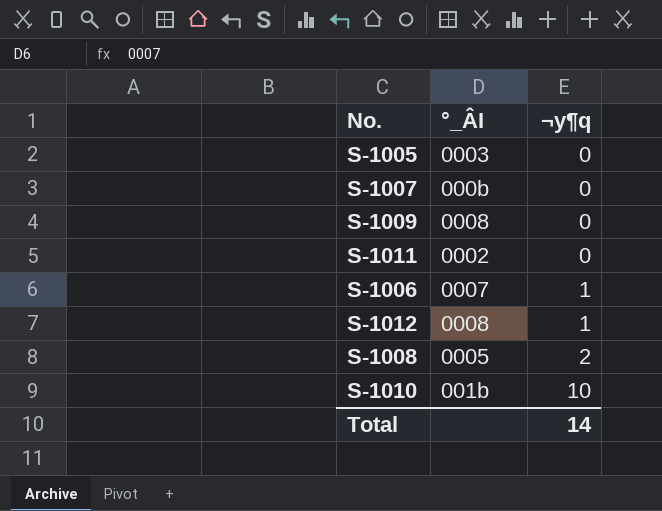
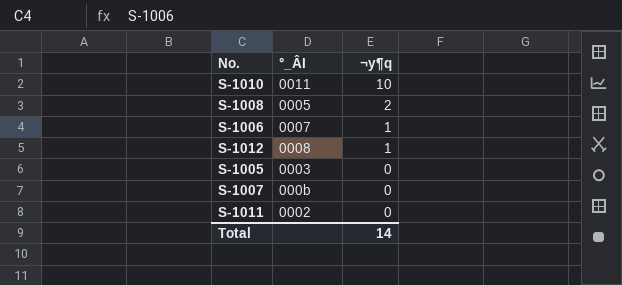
row order: ¬y¶q ascending -> ¬y¶q descending
row S-1009: 0008 | 0 -> none
S-1010 | °_ÂI: 001b -> 0011

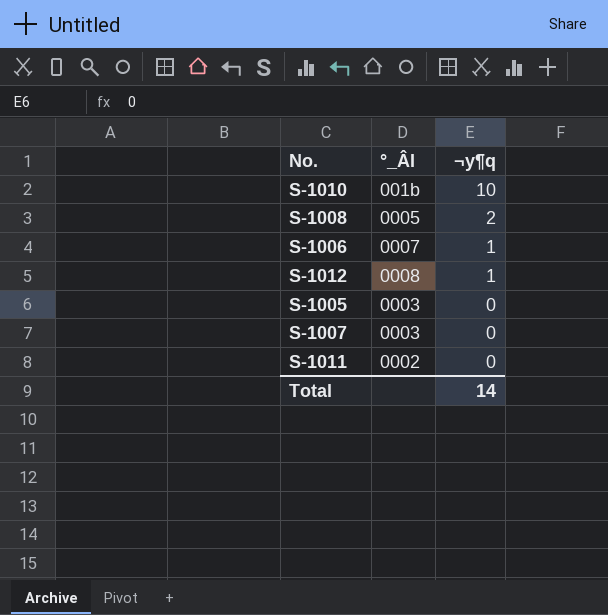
S-1010 | °_ÂI: 0011 -> 001b
S-1007 | °_ÂI: 000b -> 0003

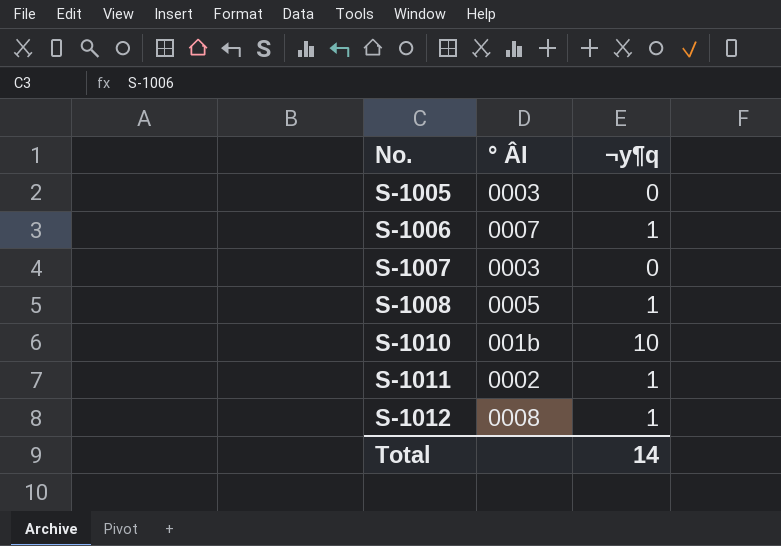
row order: ¬y¶q descending -> No. ascending
column name: °_ÂI -> ° ÂI
S-1008 | ¬y¶q: 2 -> 1
S-1011 | ¬y¶q: 0 -> 1

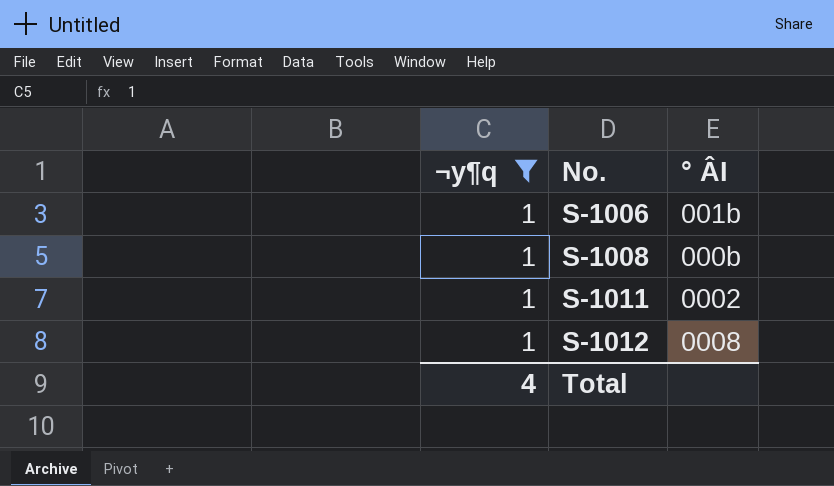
filter: none -> ¬y¶q = 1
column ¬y¶q | position: 3 -> 1
S-1006 | ° ÂI: 0007 -> 001b
S-1008 | ° ÂI: 0005 -> 000b
Total | ¬y¶q: 14 -> 4

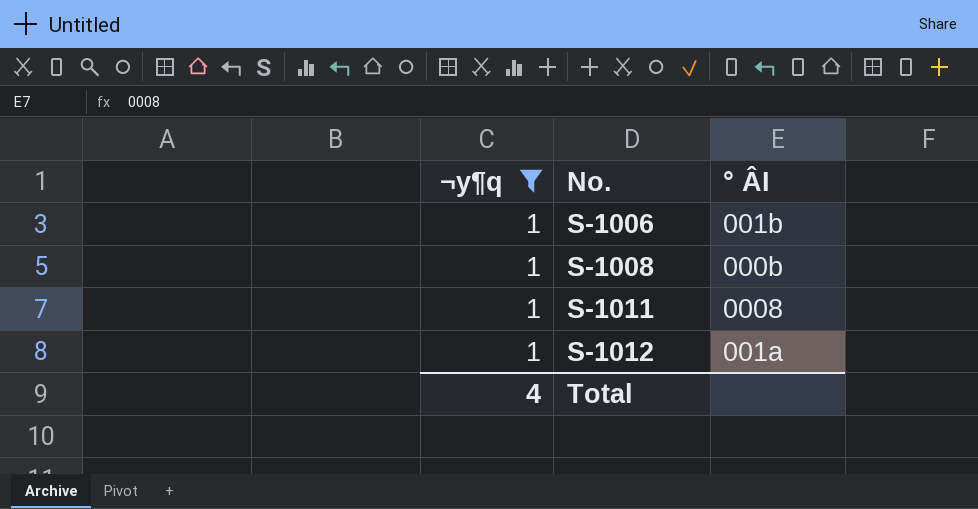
S-1011 | ° ÂI: 0002 -> 0008
S-1012 | ° ÂI: 0008 -> 001a

